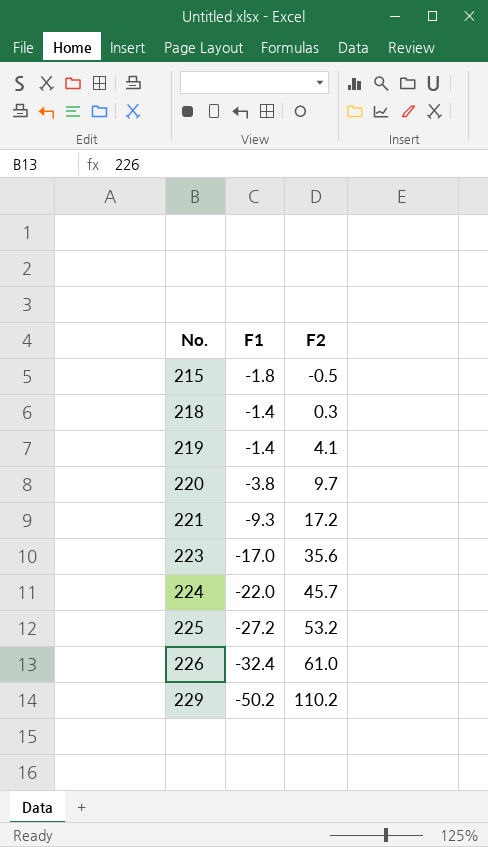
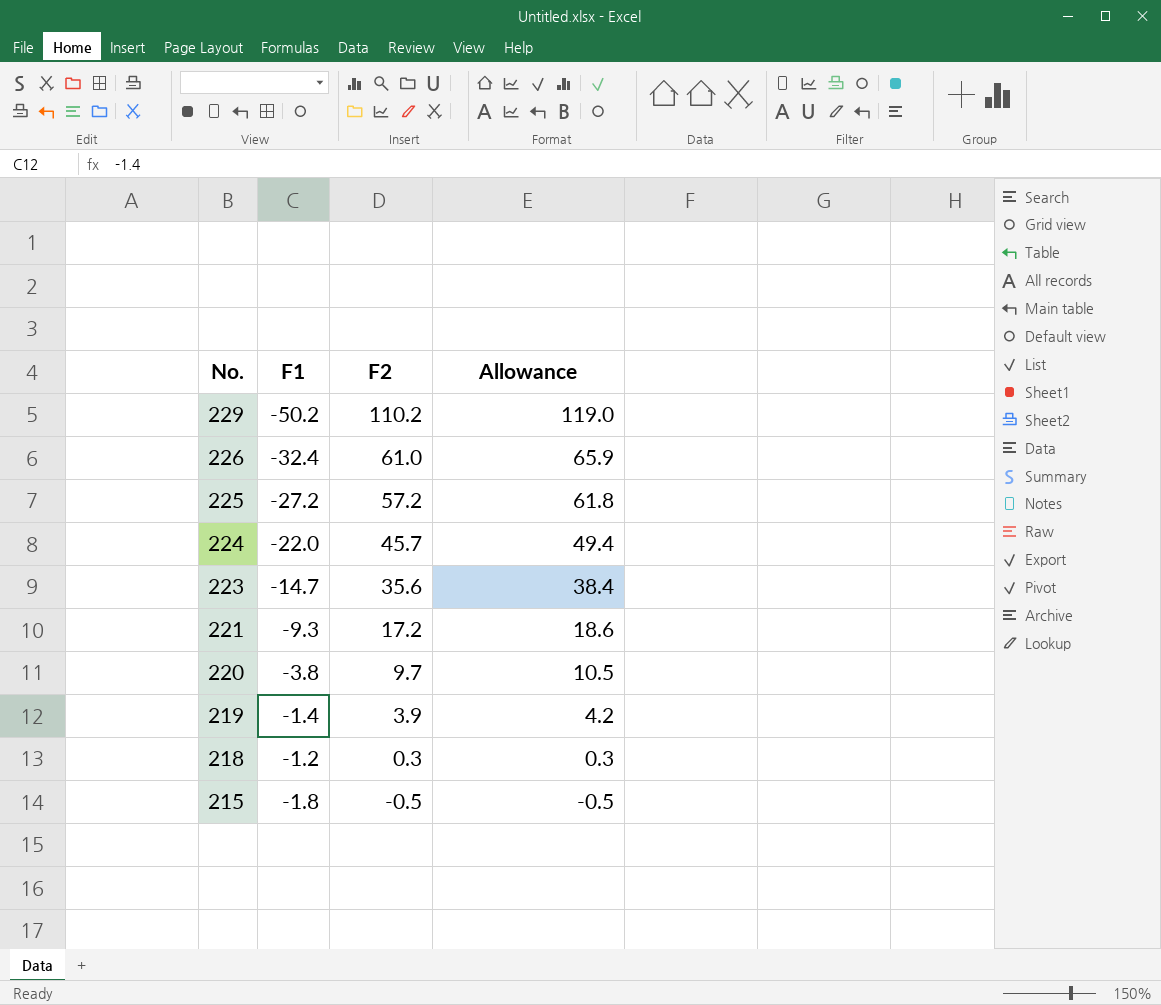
row order: No. ascending -> No. descending
column Allowance | formula: none -> [F2] * 1.08
225 | F2: 53.2 -> 57.2
223 | F1: -17.0 -> -14.7
219 | F2: 4.1 -> 3.9
218 | F1: -1.4 -> -1.2

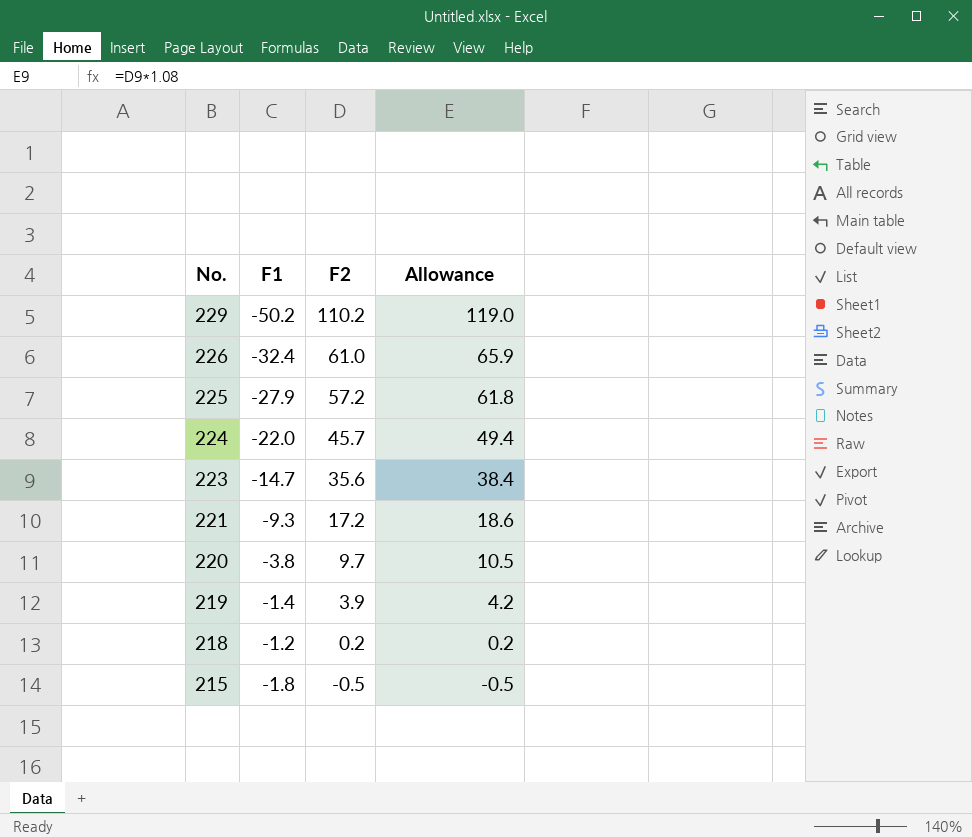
225 | F1: -27.2 -> -27.9
218 | F2: 0.3 -> 0.2
218 | Allowance: 0.3 -> 0.2

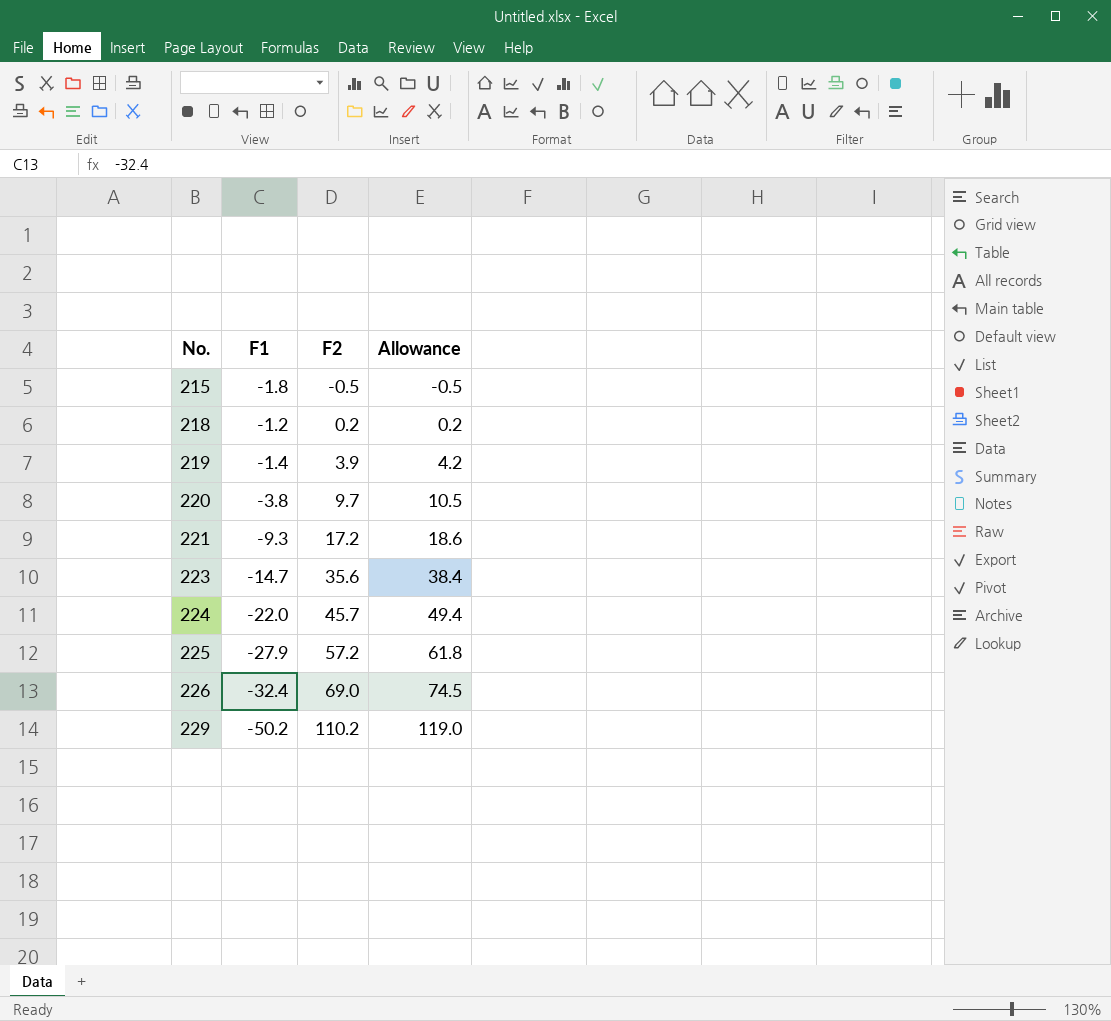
row order: No. descending -> No. ascending
226 | F2: 61.0 -> 69.0
226 | Allowance: 65.9 -> 74.5

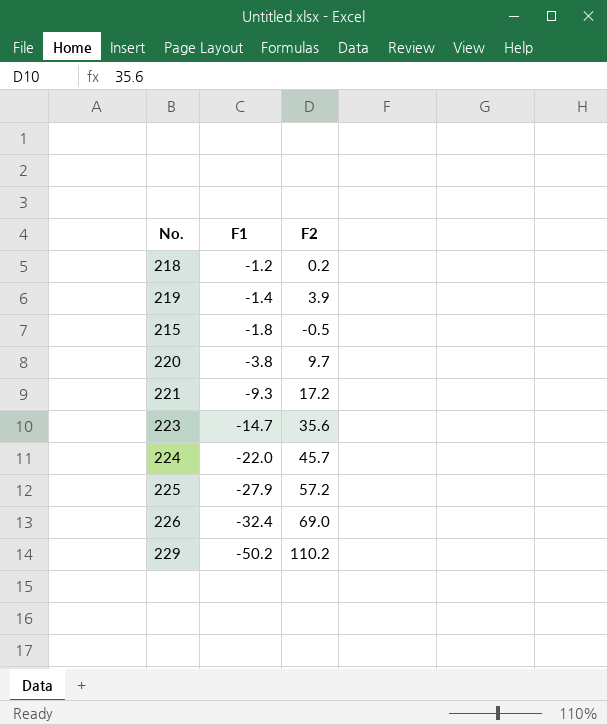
row order: No. ascending -> F1 descending
column Allowance | formula: [F2] * 1.08 -> none

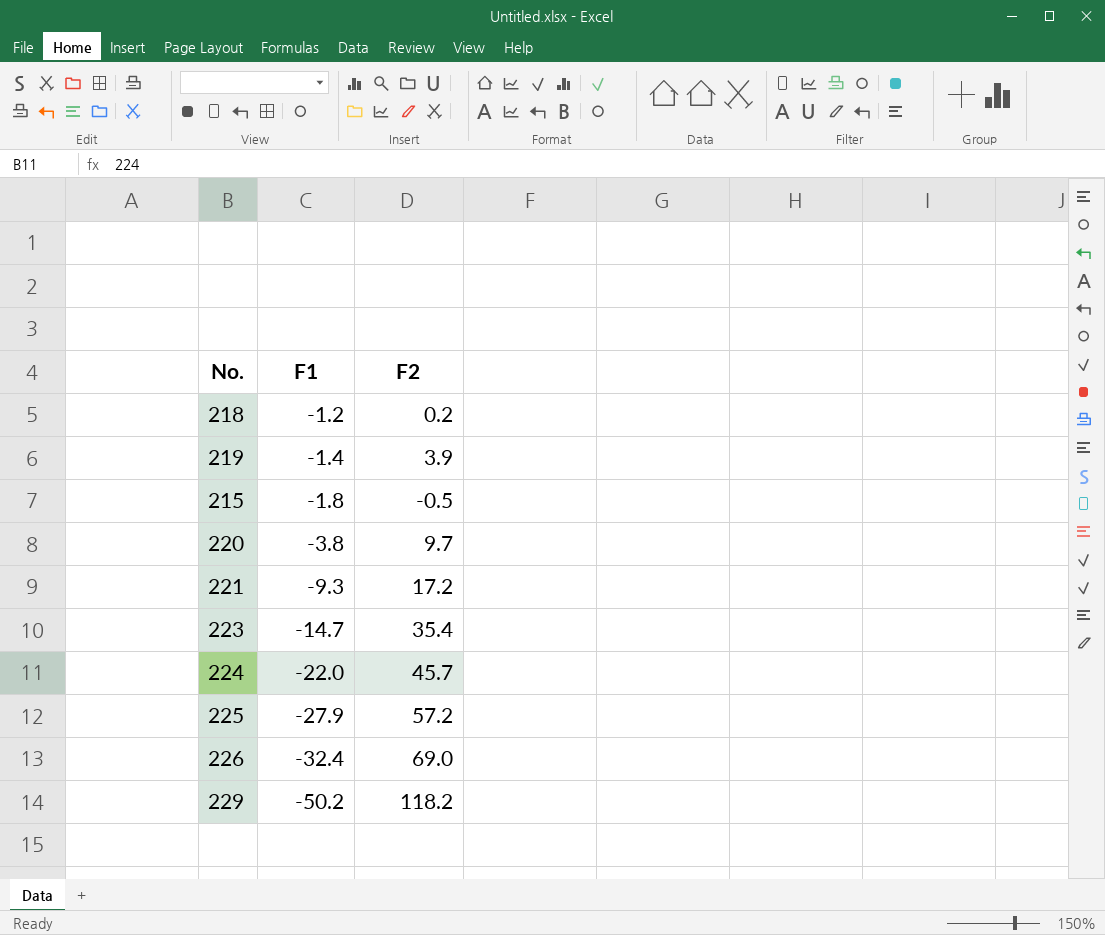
223 | F2: 35.6 -> 35.4
229 | F2: 110.2 -> 118.2

